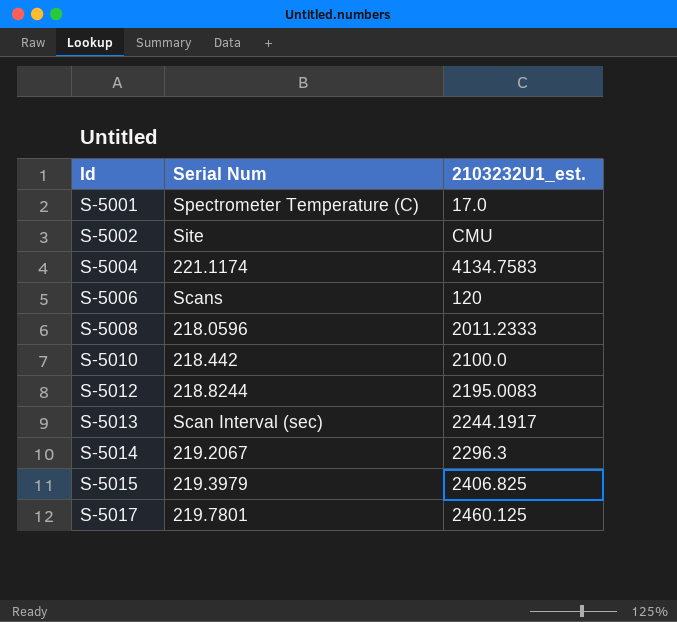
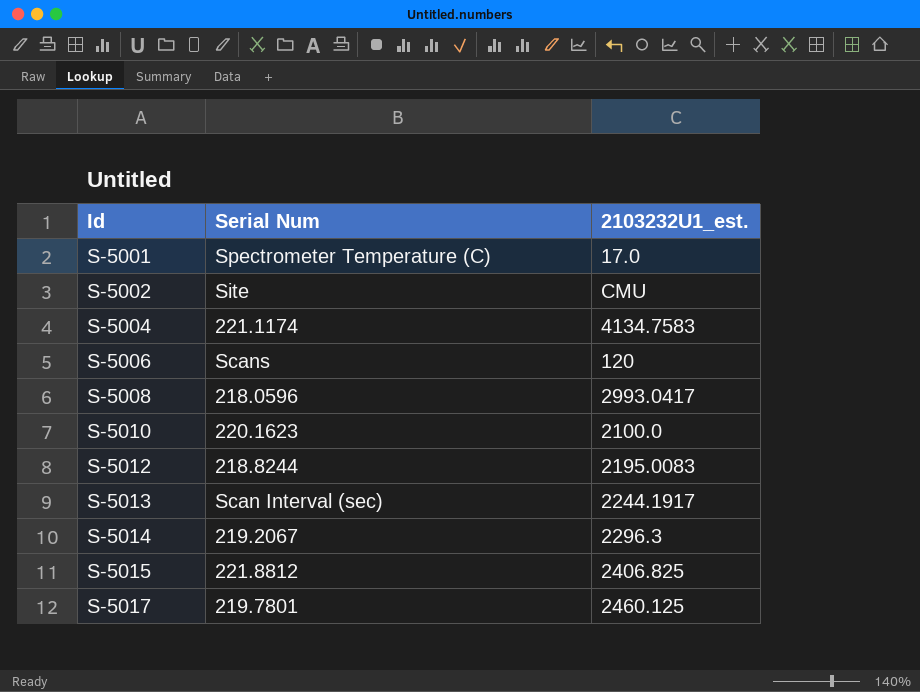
S-5008 | 2103232U1_est.: 2011.2333 -> 2993.0417
S-5010 | Serial Num: 218.442 -> 220.1623
S-5015 | Serial Num: 219.3979 -> 221.8812

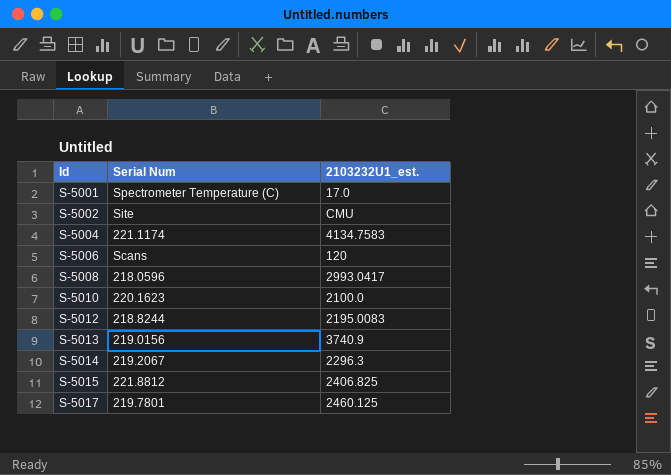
S-5013 | Serial Num: Scan Interval (sec) -> 219.0156
S-5013 | 2103232U1_est.: 2244.1917 -> 3740.9

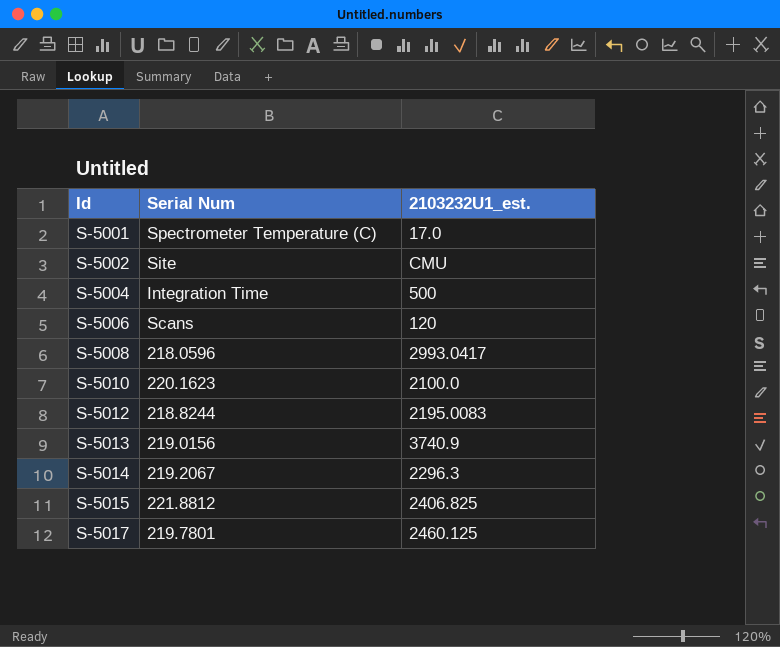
S-5004 | Serial Num: 221.1174 -> Integration Time
S-5004 | 2103232U1_est.: 4134.7583 -> 500

